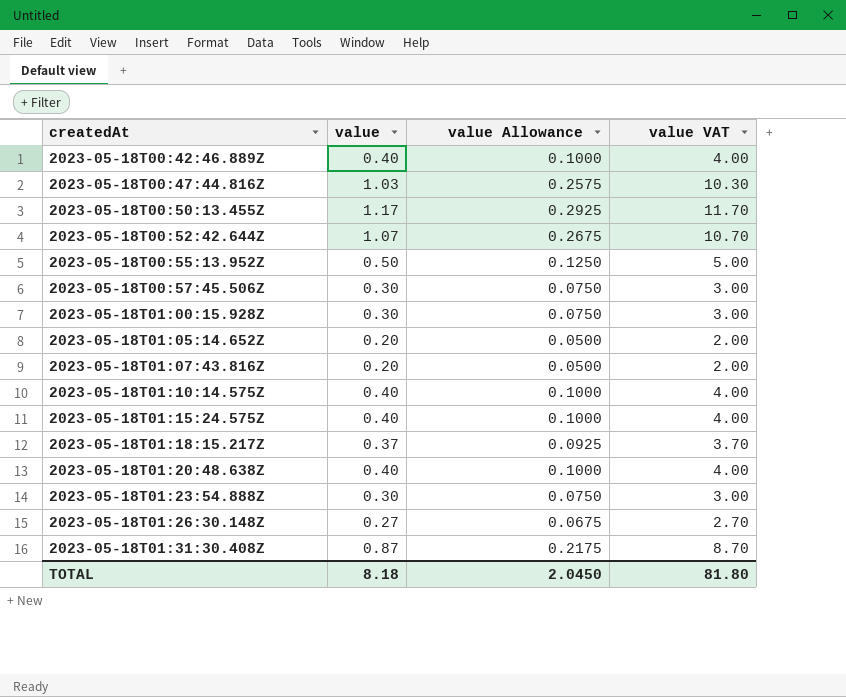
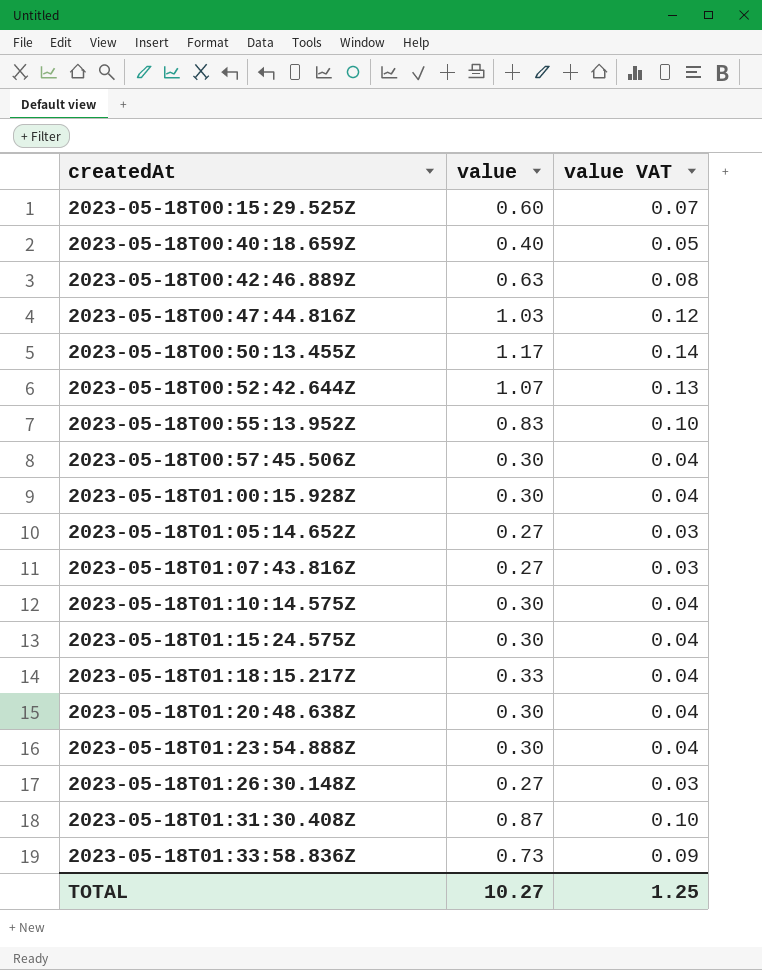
column value Allowance | formula: [value] * 0.25 -> none
column value VAT | formula: [value] * 10 -> [value] * 0.12
row 2023-05-18T00:15:29.525Z: none -> 0.60 | 0.07
row 2023-05-18T00:40:18.659Z: none -> 0.40 | 0.05
2023-05-18T00:42:46.889Z | value: 0.40 -> 0.63
2023-05-18T00:55:13.952Z | value: 0.50 -> 0.83
2023-05-18T01:05:14.652Z | value: 0.20 -> 0.27
2023-05-18T01:07:43.816Z | value: 0.20 -> 0.27
2023-05-18T01:10:14.575Z | value: 0.40 -> 0.30
2023-05-18T01:15:24.575Z | value: 0.40 -> 0.30
2023-05-18T01:18:15.217Z | value: 0.37 -> 0.33
2023-05-18T01:20:48.638Z | value: 0.40 -> 0.30
row 2023-05-18T01:33:58.836Z: none -> 0.73 | 0.09
TOTAL | value: 8.18 -> 10.27
TOTAL | value VAT: 81.80 -> 1.25

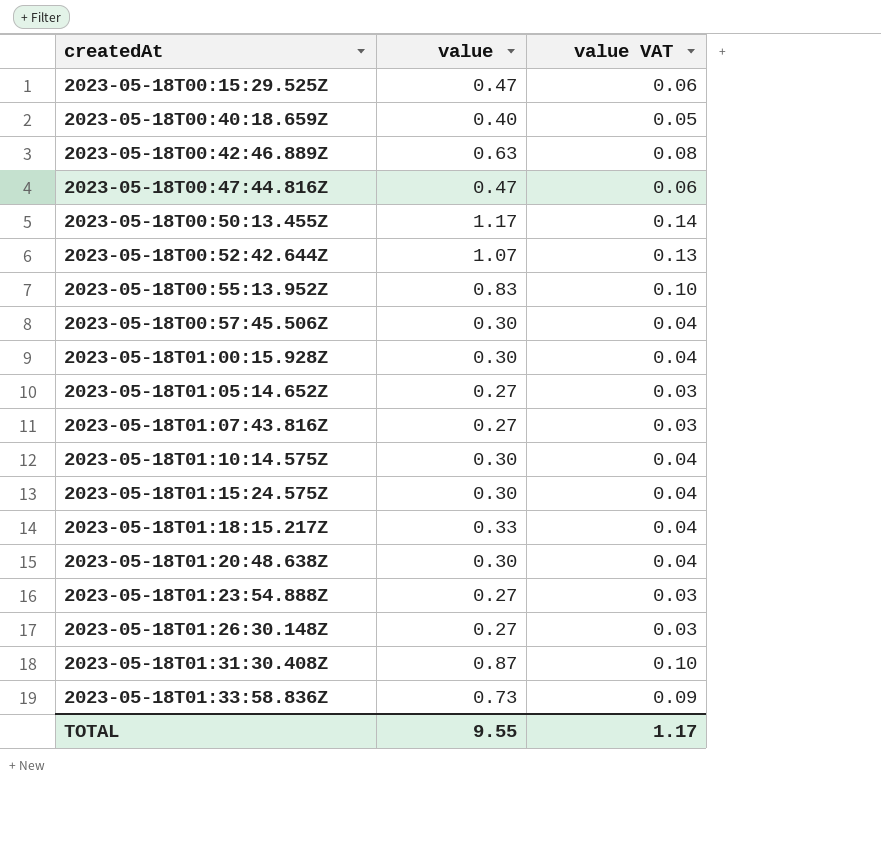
2023-05-18T00:15:29.525Z | value: 0.60 -> 0.47
2023-05-18T00:15:29.525Z | value VAT: 0.07 -> 0.06
2023-05-18T00:47:44.816Z | value: 1.03 -> 0.47
2023-05-18T00:47:44.816Z | value VAT: 0.12 -> 0.06
2023-05-18T01:23:54.888Z | value: 0.30 -> 0.27
2023-05-18T01:23:54.888Z | value VAT: 0.04 -> 0.03
TOTAL | value: 10.27 -> 9.55
TOTAL | value VAT: 1.25 -> 1.17

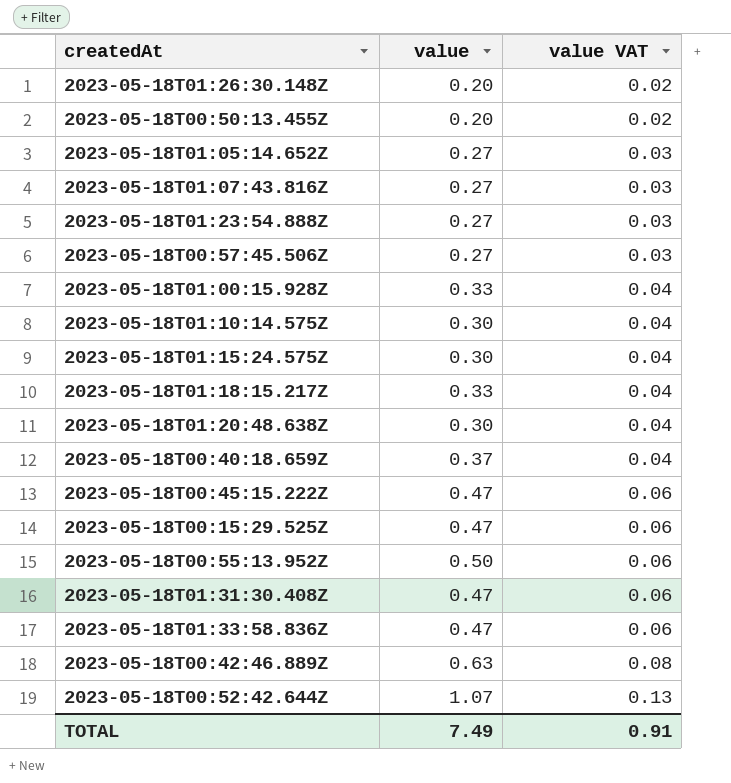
row order: createdAt ascending -> value VAT ascending
row 2023-05-18T00:47:44.816Z: 0.47 | 0.06 -> none
2023-05-18T01:26:30.148Z | value: 0.27 -> 0.20
2023-05-18T01:26:30.148Z | value VAT: 0.03 -> 0.02
2023-05-18T00:50:13.455Z | value: 1.17 -> 0.20
2023-05-18T00:50:13.455Z | value VAT: 0.14 -> 0.02
2023-05-18T00:57:45.506Z | value: 0.30 -> 0.27
2023-05-18T00:57:45.506Z | value VAT: 0.04 -> 0.03
2023-05-18T01:00:15.928Z | value: 0.30 -> 0.33
2023-05-18T00:40:18.659Z | value: 0.40 -> 0.37
2023-05-18T00:40:18.659Z | value VAT: 0.05 -> 0.04
row 2023-05-18T00:45:15.222Z: none -> 0.47 | 0.06
2023-05-18T00:55:13.952Z | value: 0.83 -> 0.50
2023-05-18T00:55:13.952Z | value VAT: 0.10 -> 0.06
2023-05-18T01:31:30.408Z | value: 0.87 -> 0.47
2023-05-18T01:31:30.408Z | value VAT: 0.10 -> 0.06
2023-05-18T01:33:58.836Z | value: 0.73 -> 0.47
2023-05-18T01:33:58.836Z | value VAT: 0.09 -> 0.06
TOTAL | value: 9.55 -> 7.49
TOTAL | value VAT: 1.17 -> 0.91

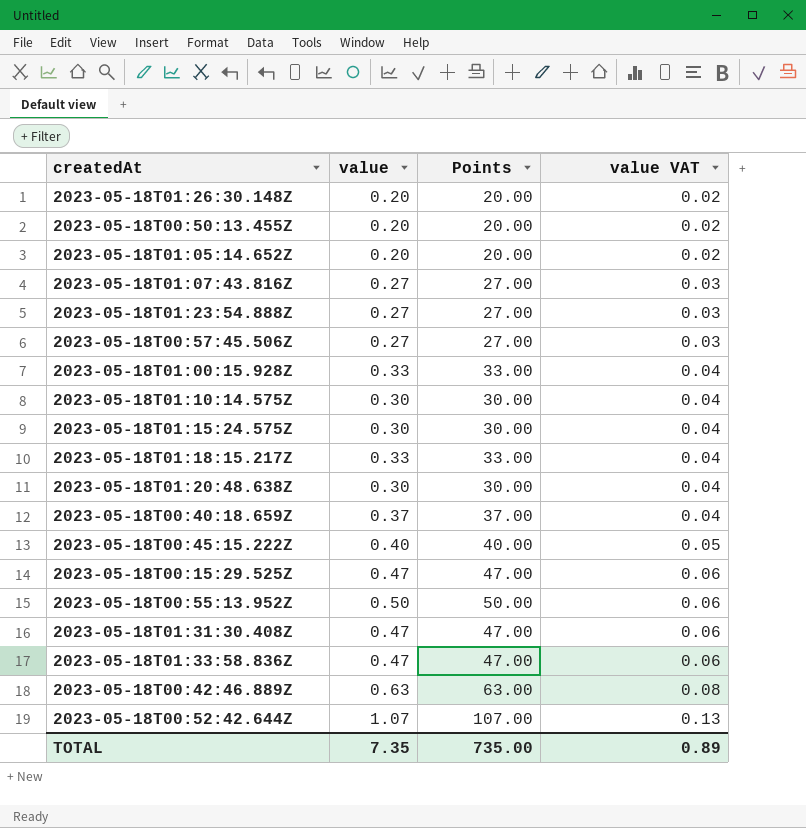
column Points | formula: none -> [value] * 100
2023-05-18T01:05:14.652Z | value: 0.27 -> 0.20
2023-05-18T01:05:14.652Z | value VAT: 0.03 -> 0.02
2023-05-18T00:45:15.222Z | value: 0.47 -> 0.40
2023-05-18T00:45:15.222Z | value VAT: 0.06 -> 0.05
TOTAL | value: 7.49 -> 7.35
TOTAL | value VAT: 0.91 -> 0.89

